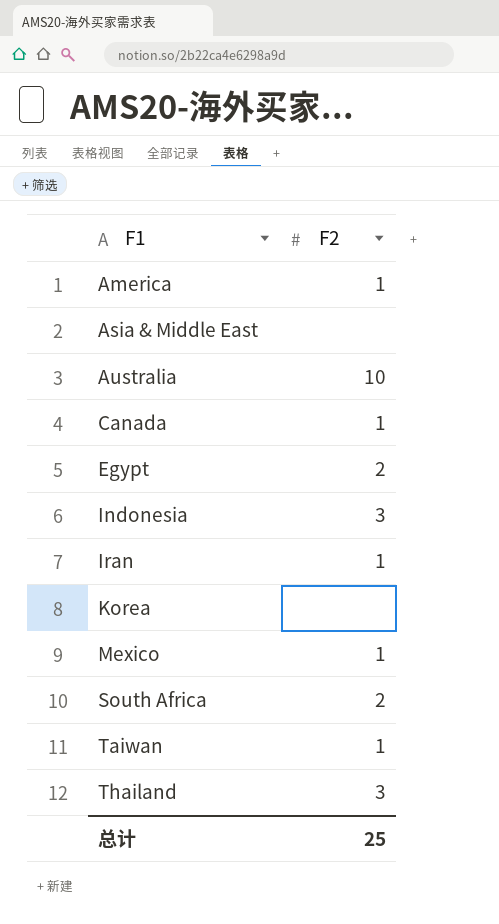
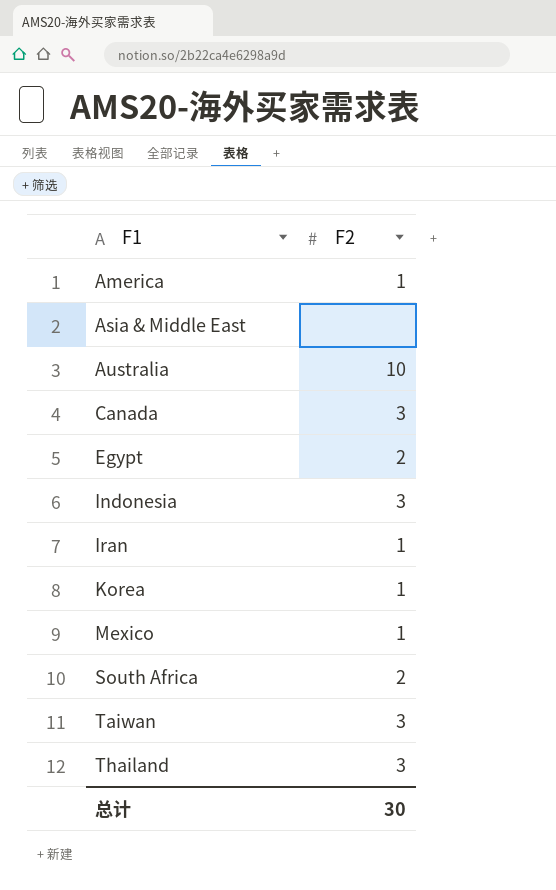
Canada | F2: 1 -> 3
Korea | F2: none -> 1
Taiwan | F2: 1 -> 3
总计 | F2: 25 -> 30

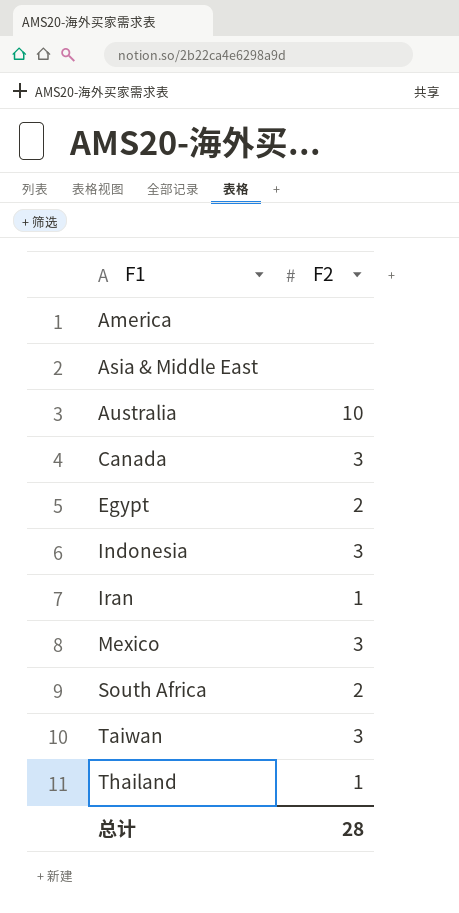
row Korea: 1 -> none
America | F2: 1 -> none
Mexico | F2: 1 -> 3
Thailand | F2: 3 -> 1
总计 | F2: 30 -> 28

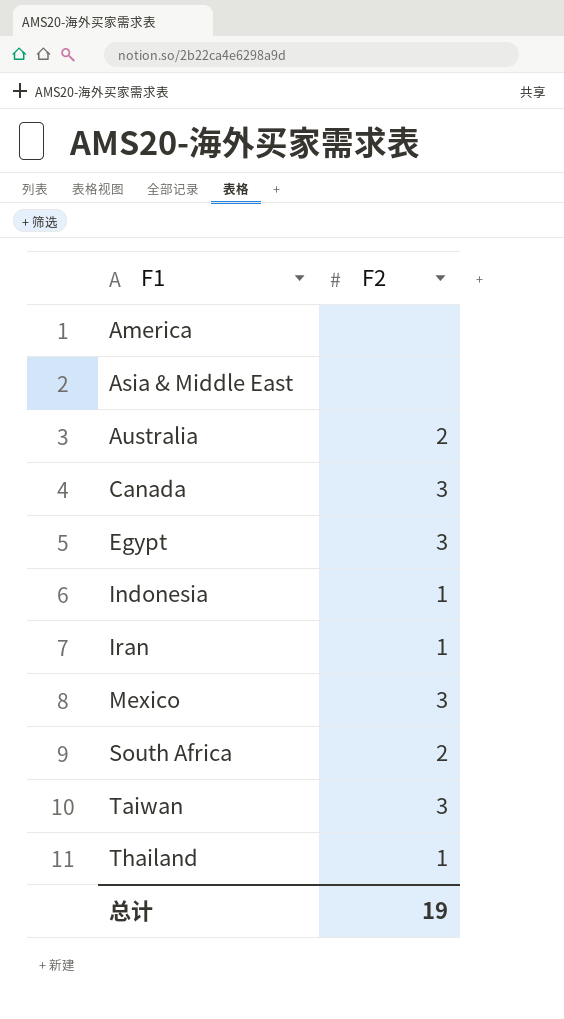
Australia | F2: 10 -> 2
Egypt | F2: 2 -> 3
Indonesia | F2: 3 -> 1
总计 | F2: 28 -> 19

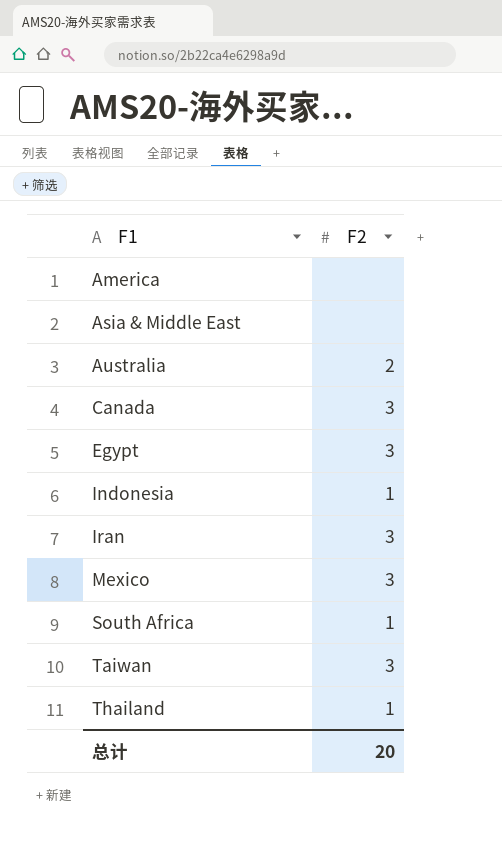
Iran | F2: 1 -> 3
South Africa | F2: 2 -> 1
总计 | F2: 19 -> 20

